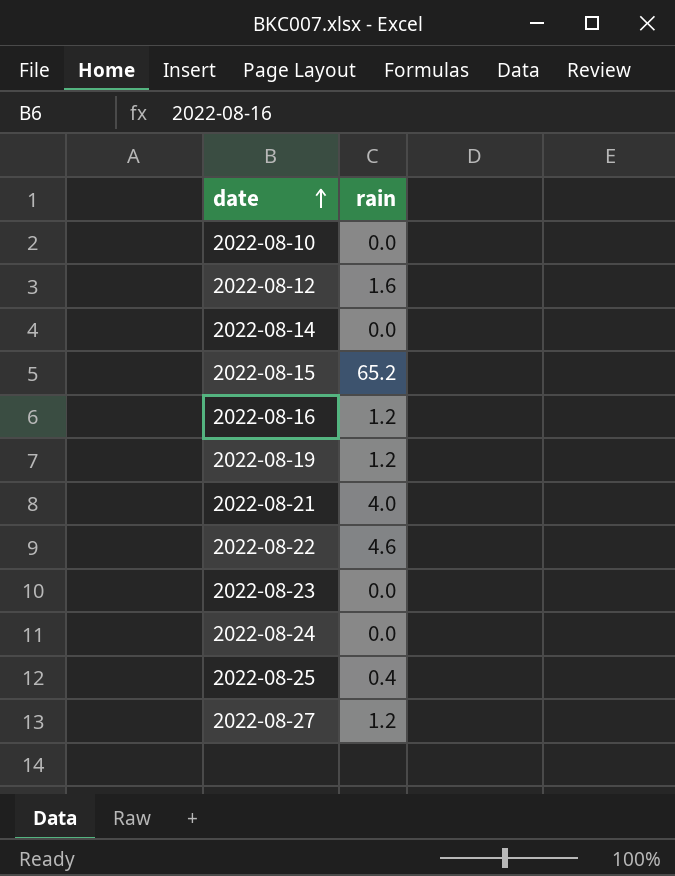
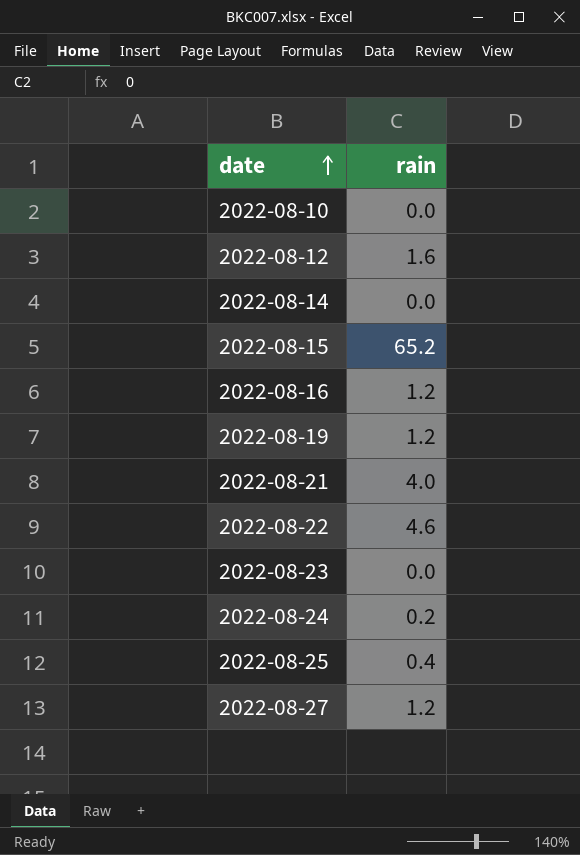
2022-08-24 | rain: 0.0 -> 0.2

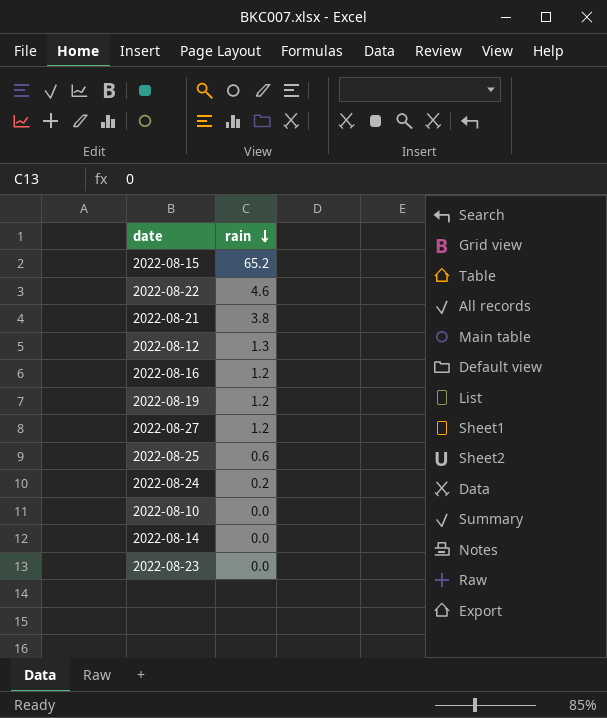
row order: date ascending -> rain descending
2022-08-21 | rain: 4.0 -> 3.8
2022-08-12 | rain: 1.6 -> 1.3
2022-08-25 | rain: 0.4 -> 0.6

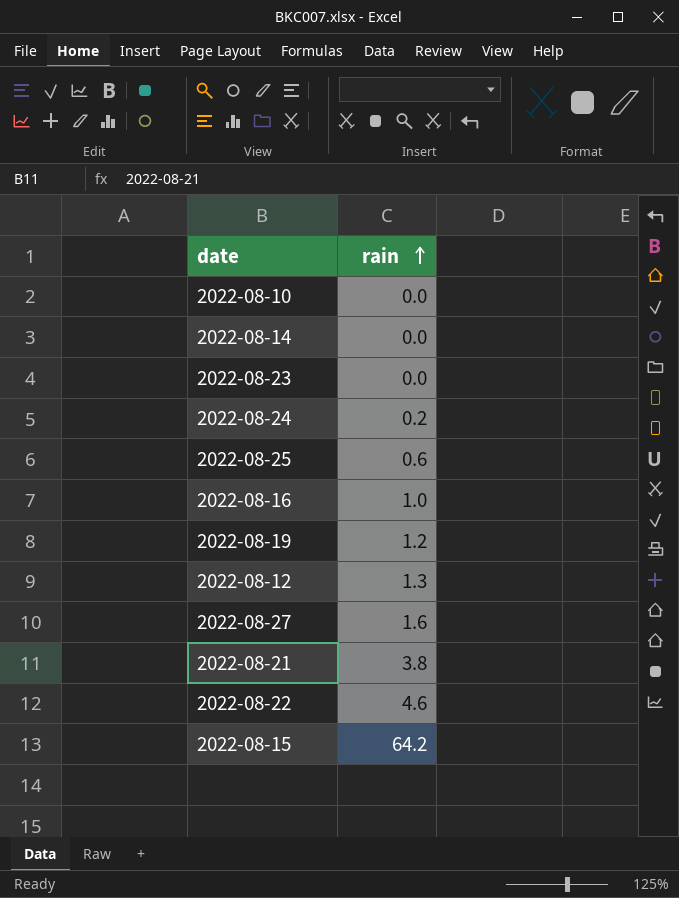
row order: rain descending -> rain ascending
2022-08-16 | rain: 1.2 -> 1.0
2022-08-27 | rain: 1.2 -> 1.6
2022-08-15 | rain: 65.2 -> 64.2

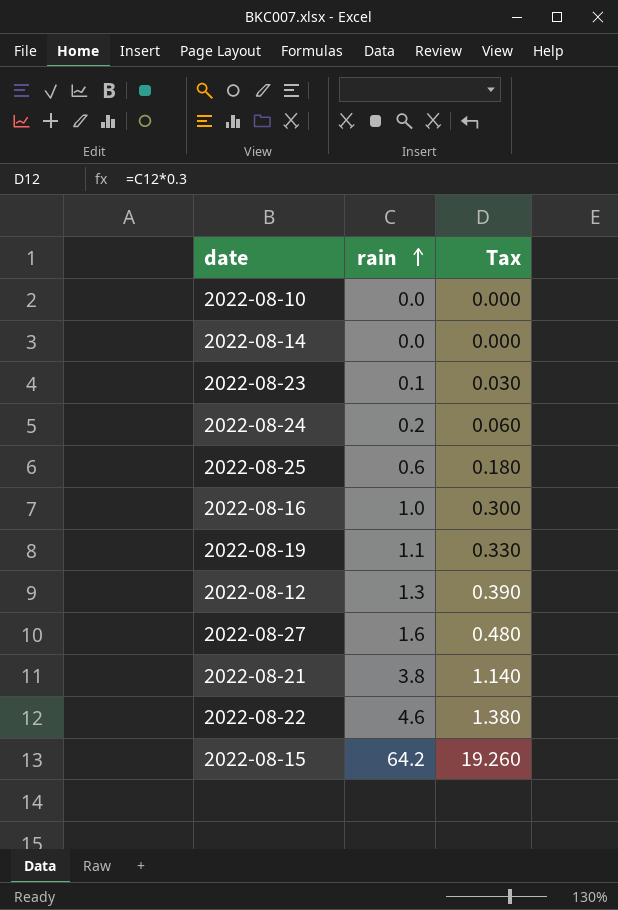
column Tax | formula: none -> [rain] * 0.3
2022-08-23 | rain: 0.0 -> 0.1
2022-08-19 | rain: 1.2 -> 1.1

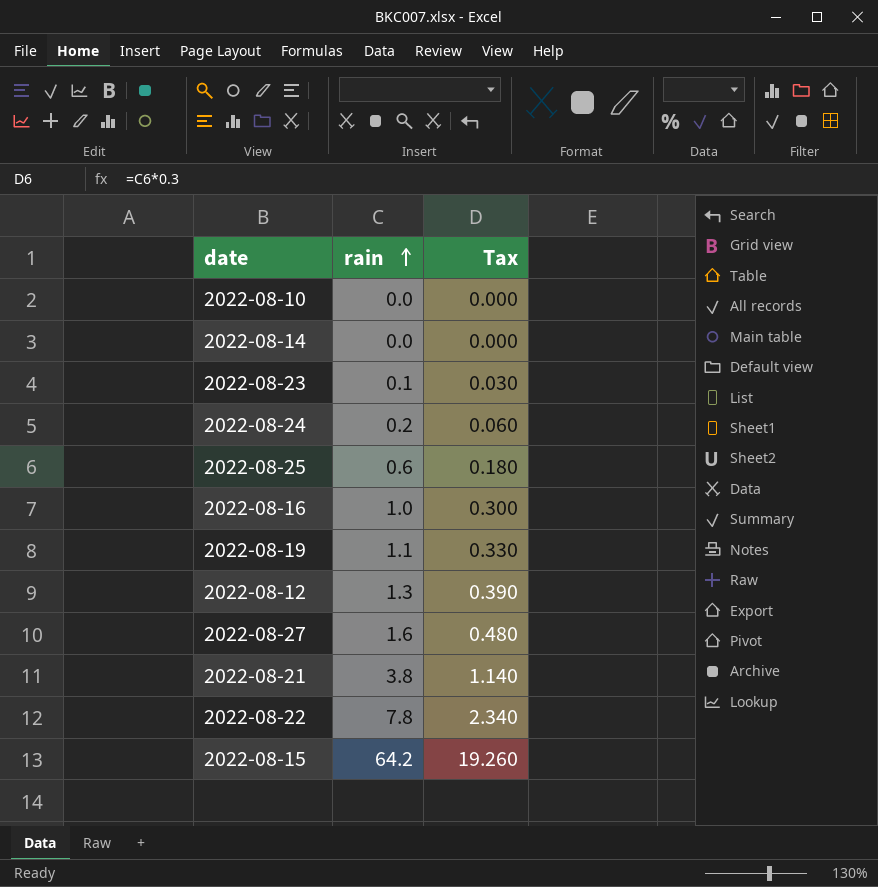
2022-08-22 | rain: 4.6 -> 7.8
2022-08-22 | Tax: 1.380 -> 2.340

